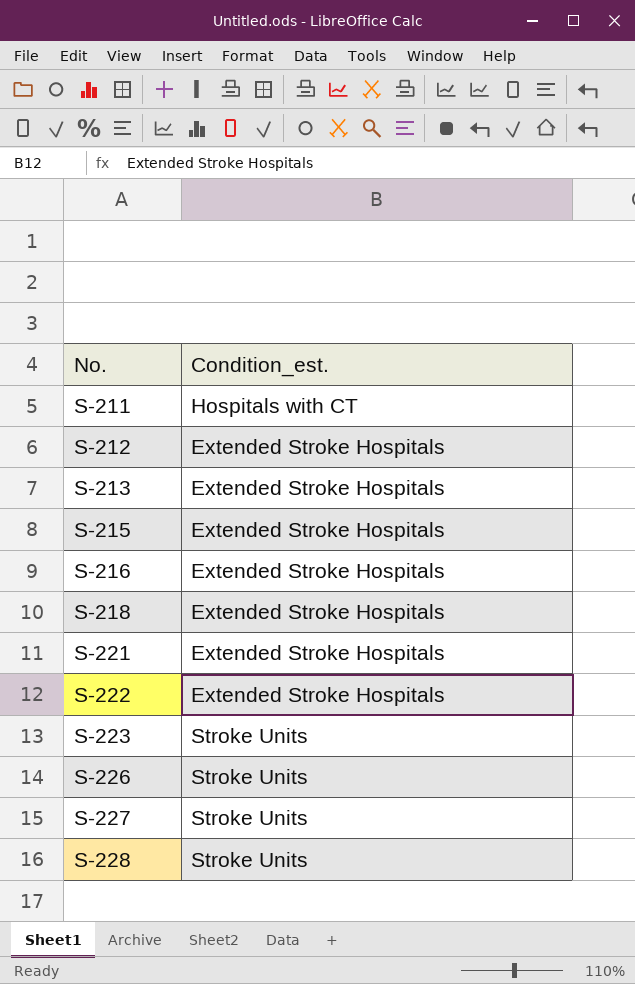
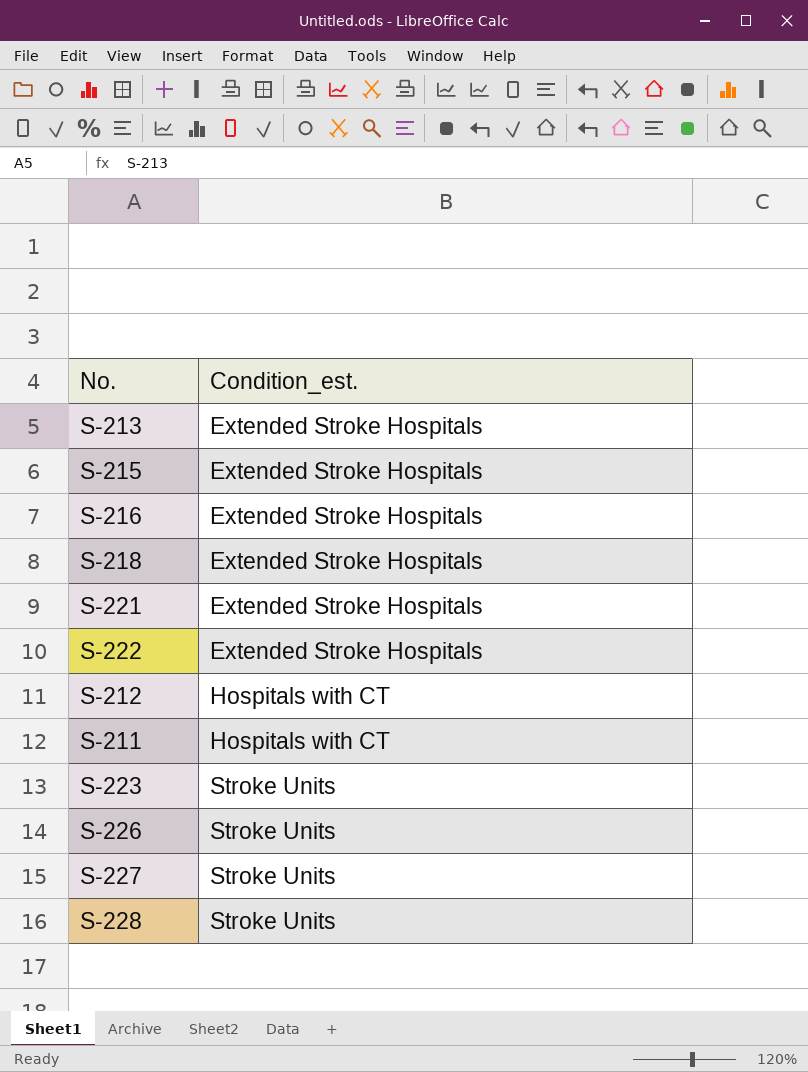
row order: No. ascending -> Condition_est. ascending
S-212 | Condition_est.: Extended Stroke Hospitals -> Hospitals with CT

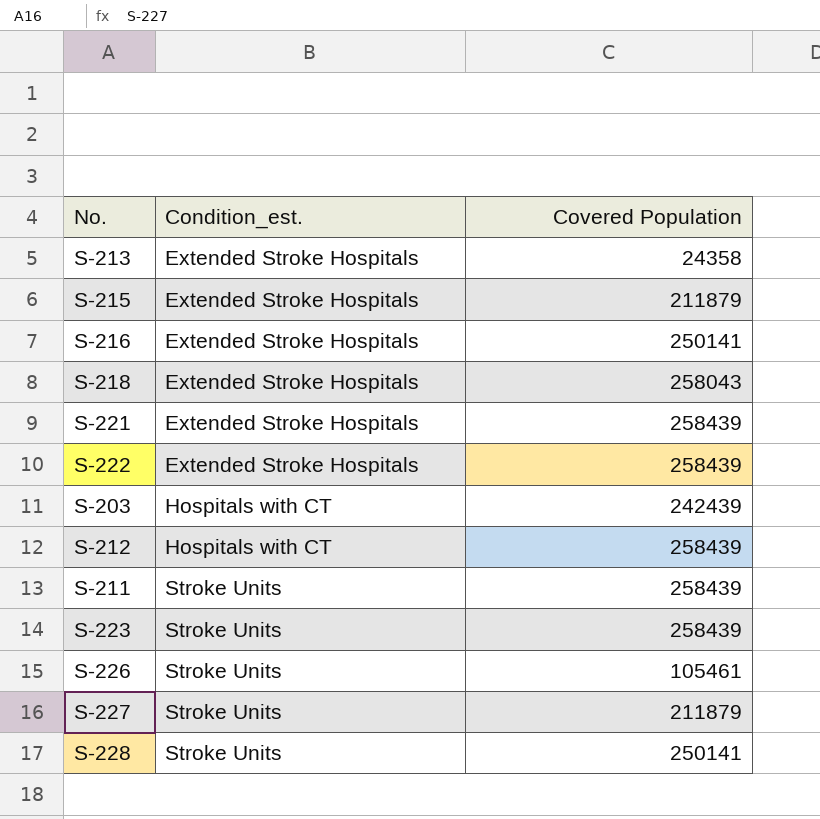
column Covered Population | position: none -> 3
row S-203: none -> Hospitals with CT | 242439
S-211 | Condition_est.: Hospitals with CT -> Stroke Units

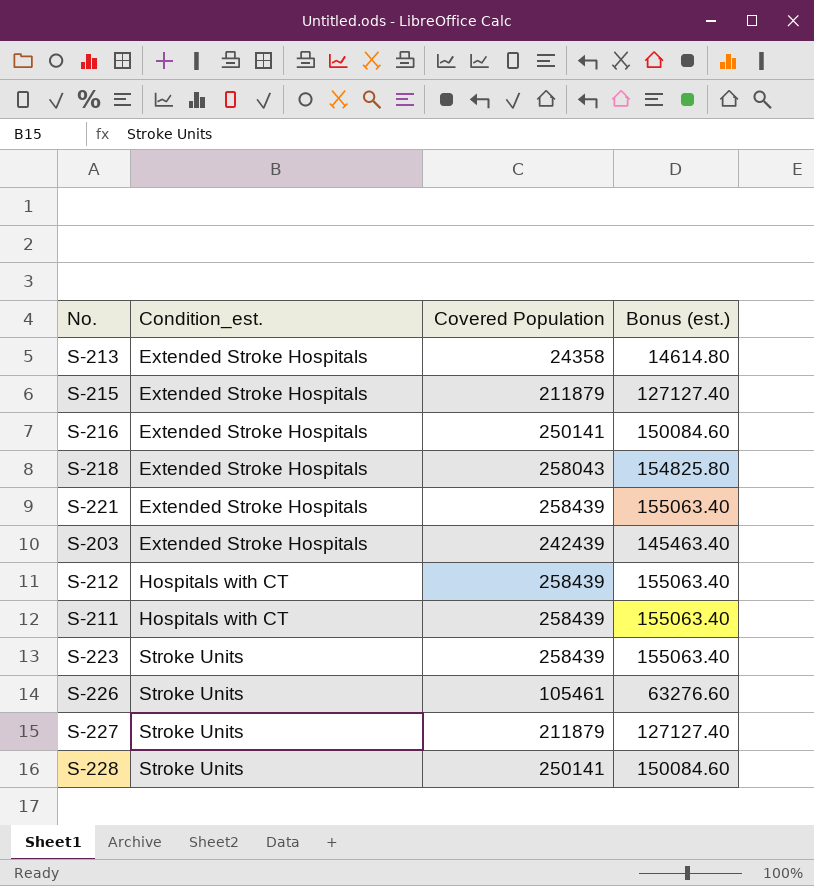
column Bonus (est.) | formula: none -> [Covered Population] * 0.6
row S-222: Extended Stroke Hospitals | 258439 -> none
S-203 | Condition_est.: Hospitals with CT -> Extended Stroke Hospitals
S-211 | Condition_est.: Stroke Units -> Hospitals with CT

